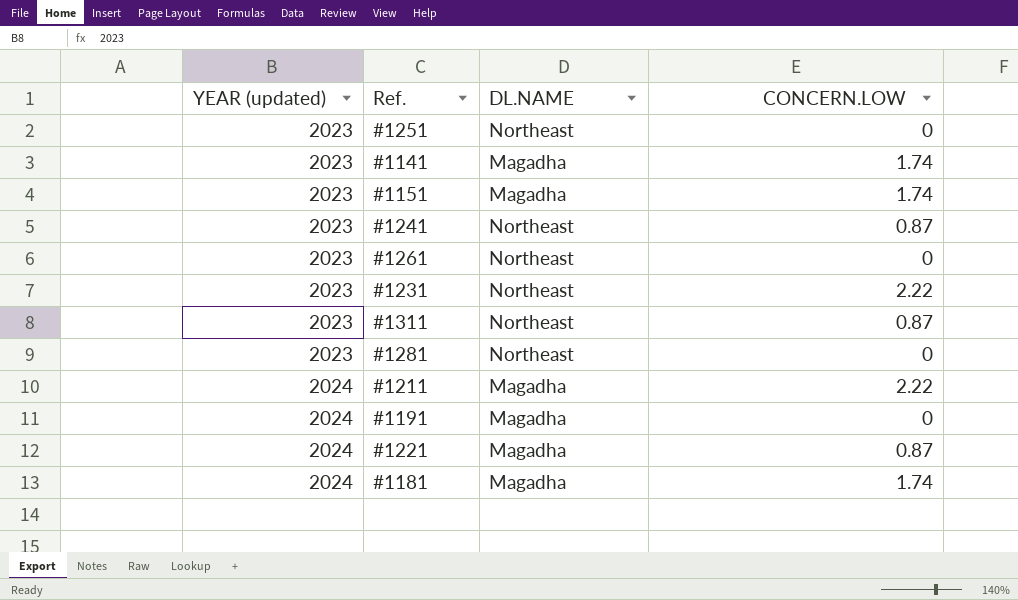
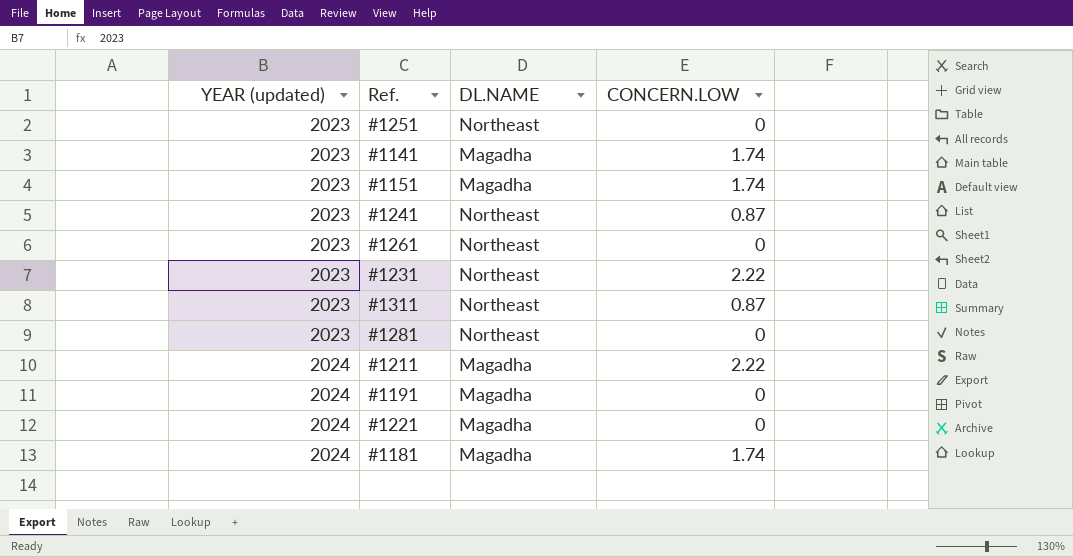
#1221 | CONCERN.LOW: 0.87 -> 0

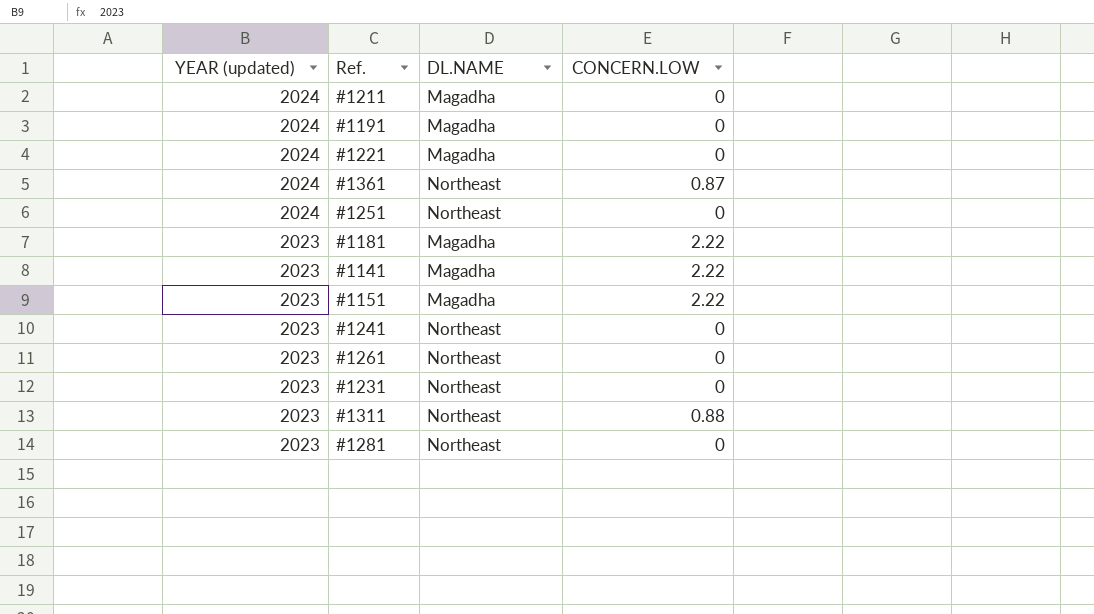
row order: YEAR (updated) ascending -> YEAR (updated) descending
#1211 | CONCERN.LOW: 2.22 -> 0
row #1361: none -> 2024 | Northeast | 0.87
#1251 | YEAR (updated): 2023 -> 2024
#1181 | YEAR (updated): 2024 -> 2023
#1181 | CONCERN.LOW: 1.74 -> 2.22
#1141 | CONCERN.LOW: 1.74 -> 2.22
#1151 | CONCERN.LOW: 1.74 -> 2.22
#1241 | CONCERN.LOW: 0.87 -> 0
#1231 | CONCERN.LOW: 2.22 -> 0
#1311 | CONCERN.LOW: 0.87 -> 0.88

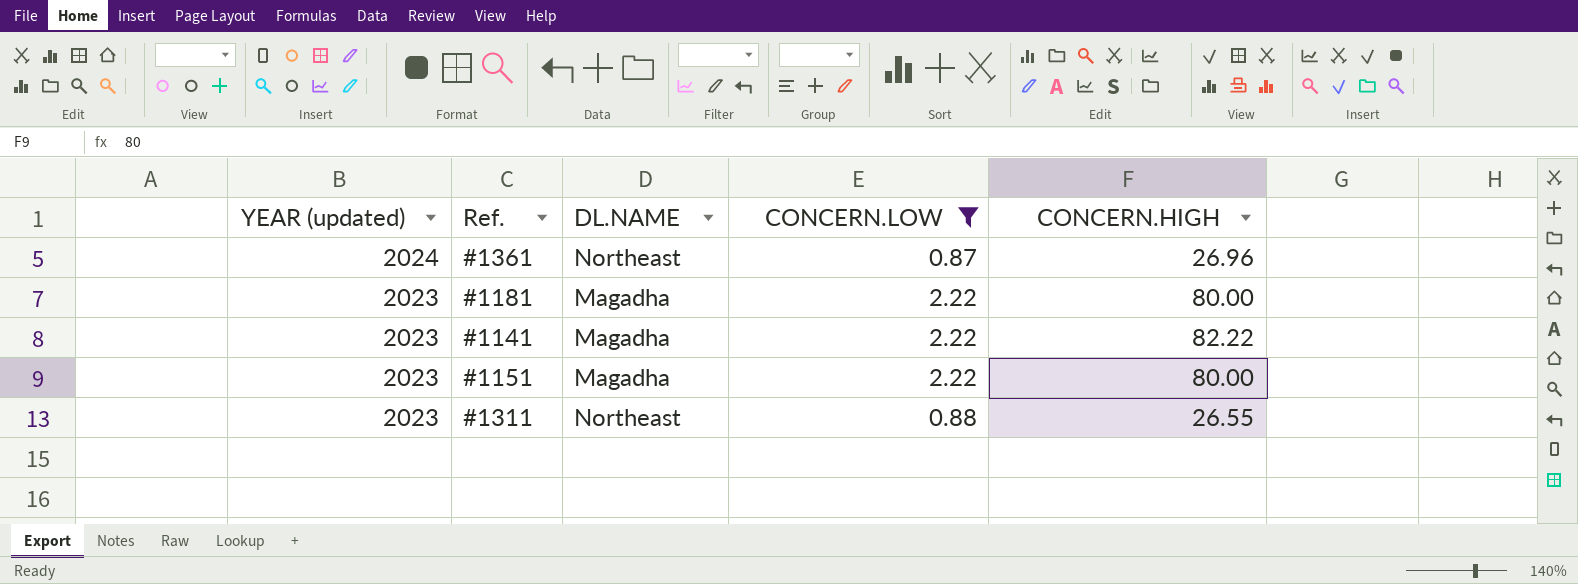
filter: none -> CONCERN.LOW != 0
column CONCERN.HIGH | position: none -> 5

